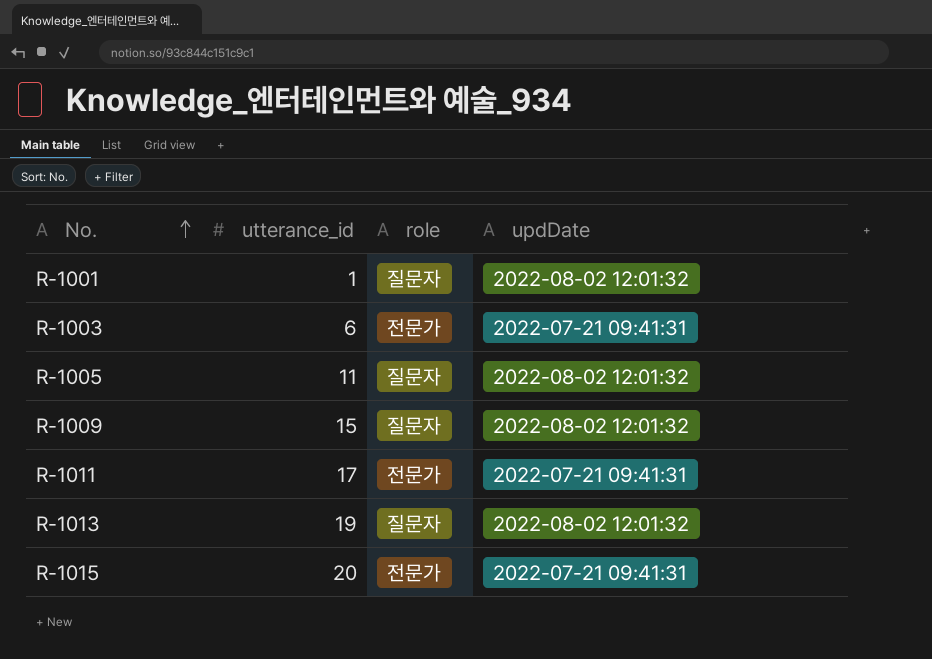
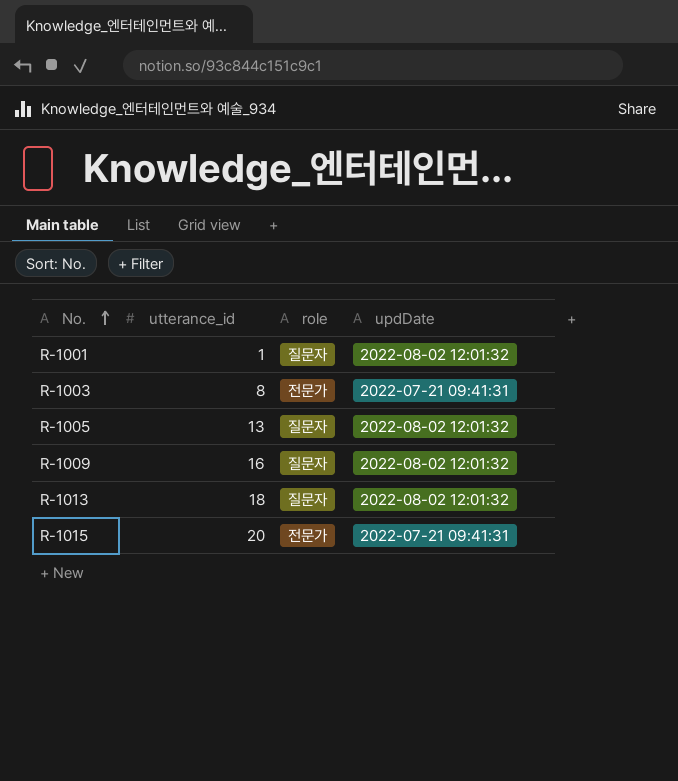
row R-1011: 17 | 전문가 | 2022-07-21 09:41:31 -> none
R-1003 | utterance_id: 6 -> 8
R-1005 | utterance_id: 11 -> 13
R-1009 | utterance_id: 15 -> 16
R-1013 | utterance_id: 19 -> 18

